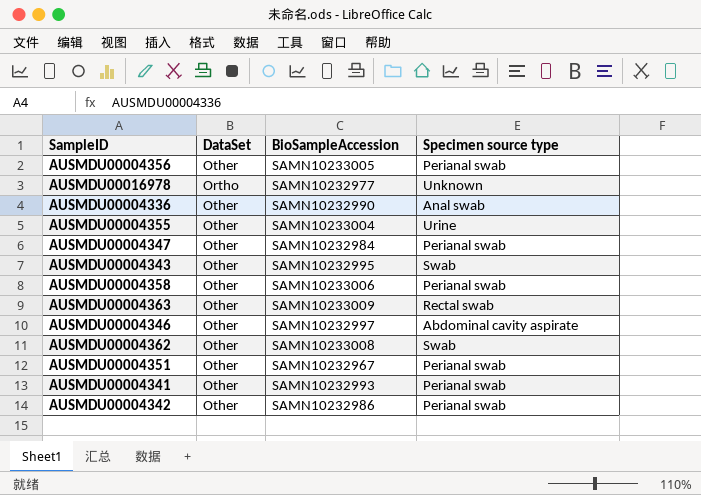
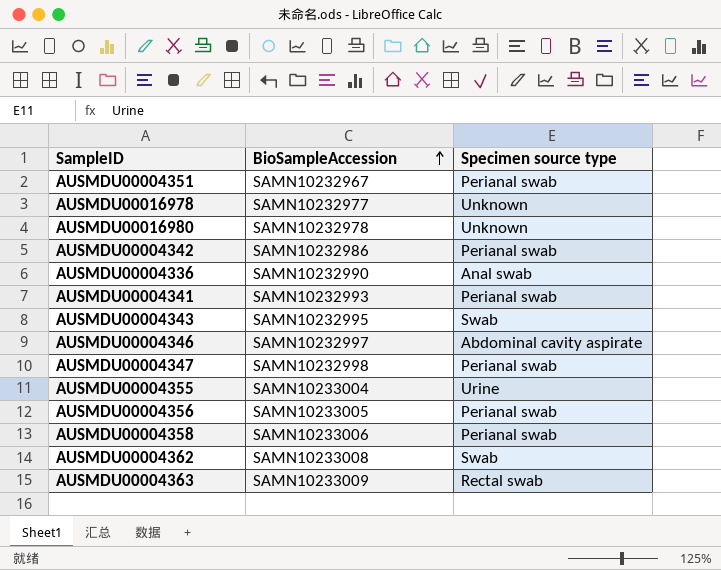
row order: none -> BioSampleAccession ascending
column DataSet | position: 2 -> none
row AUSMDU00016980: none -> SAMN10232978 | Unknown
AUSMDU00004347 | BioSampleAccession: SAMN10232984 -> SAMN10232998

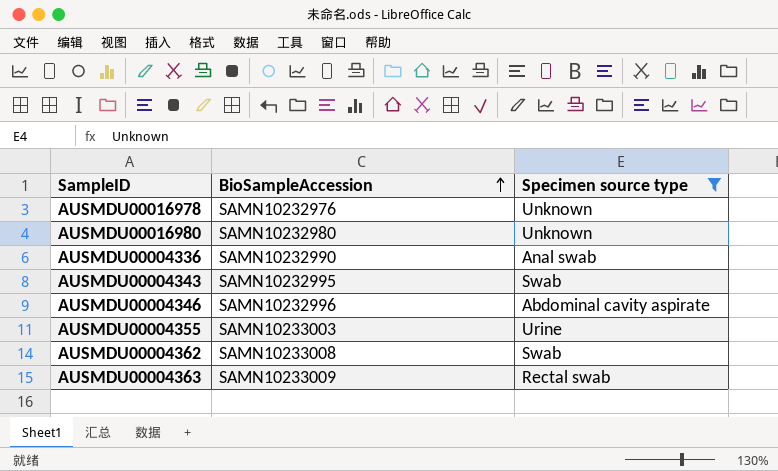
filter: none -> Specimen source type != Perianal swab
AUSMDU00016978 | BioSampleAccession: SAMN10232977 -> SAMN10232976
AUSMDU00016980 | BioSampleAccession: SAMN10232978 -> SAMN10232980
AUSMDU00004346 | BioSampleAccession: SAMN10232997 -> SAMN10232996
AUSMDU00004355 | BioSampleAccession: SAMN10233004 -> SAMN10233003

